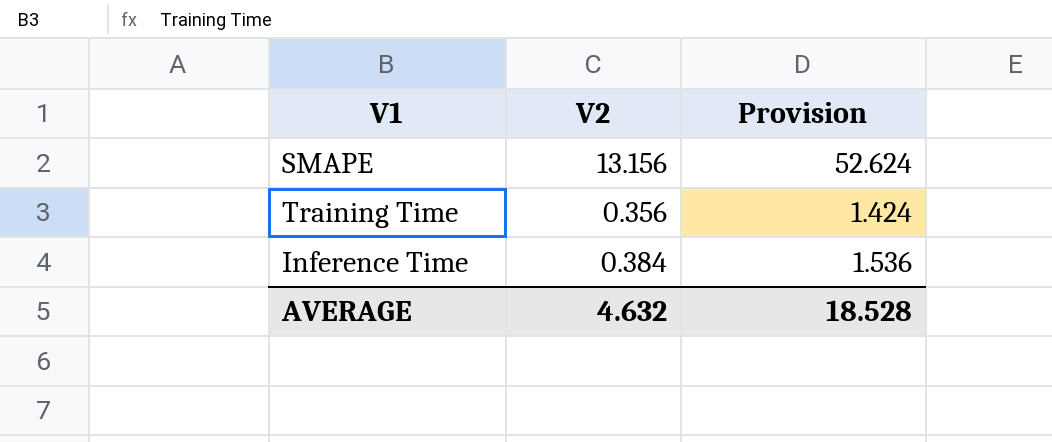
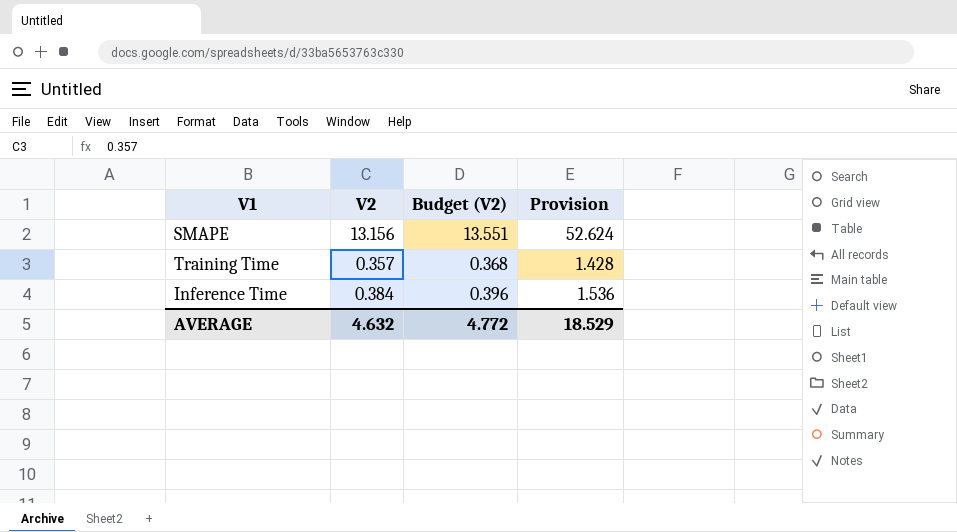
column Budget (V2) | formula: none -> [V2] * 1.03
Training Time | V2: 0.356 -> 0.357
Training Time | Provision: 1.424 -> 1.428
AVERAGE | Provision: 18.528 -> 18.529

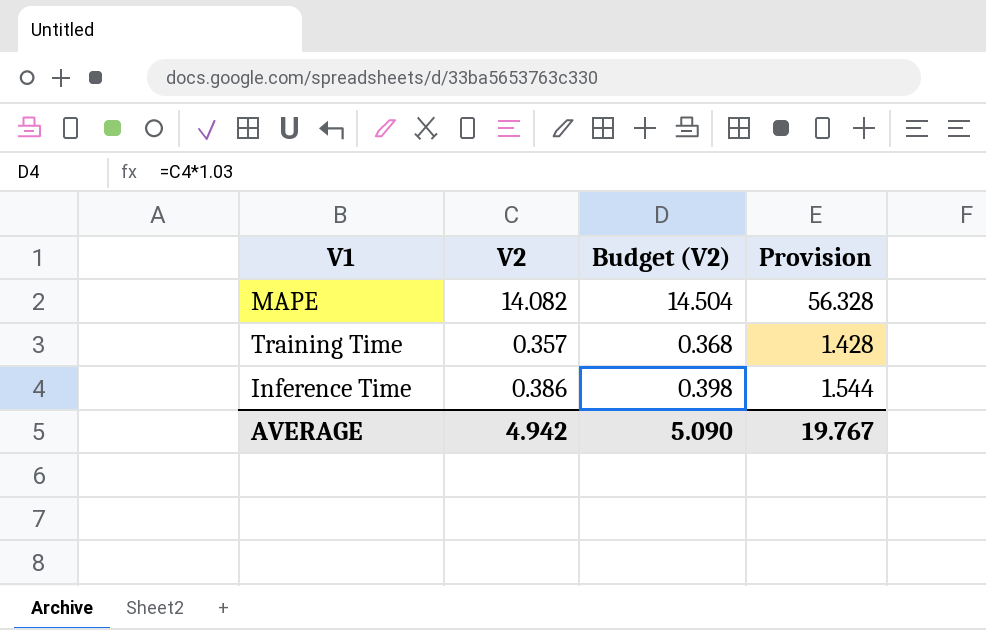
row SMAPE: 13.156 | 13.551 | 52.624 -> none
row MAPE: none -> 14.082 | 14.504 | 56.328
Inference Time | V2: 0.384 -> 0.386
Inference Time | Budget (V2): 0.396 -> 0.398
Inference Time | Provision: 1.536 -> 1.544
AVERAGE | V2: 4.632 -> 4.942
AVERAGE | Budget (V2): 4.772 -> 5.090
AVERAGE | Provision: 18.529 -> 19.767

